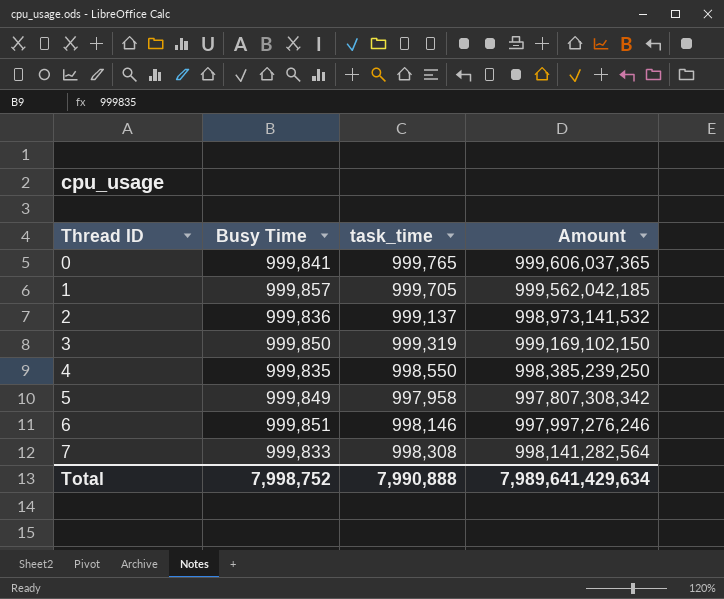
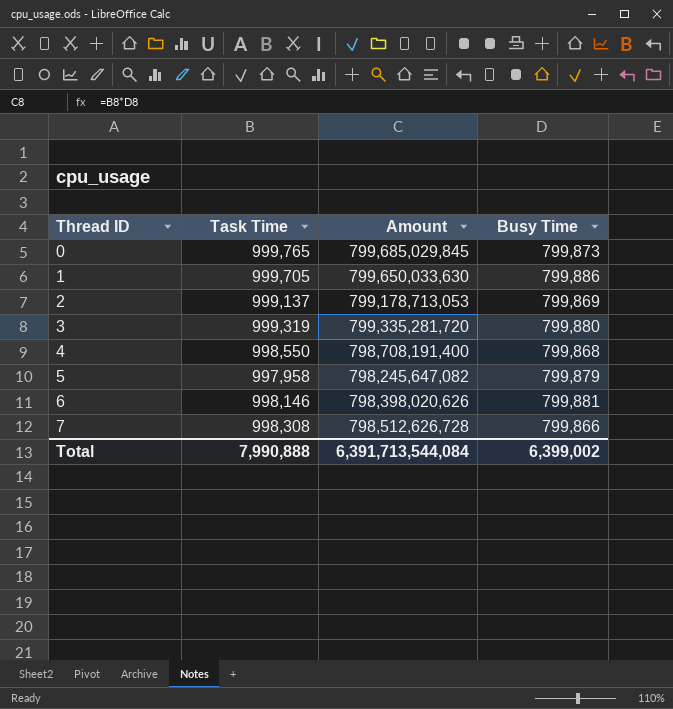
column name: task_time -> Task Time
column Busy Time | position: 2 -> 4
0 | Amount: 999,606,037,365 -> 799,685,029,845
0 | Busy Time: 999,841 -> 799,873
1 | Amount: 999,562,042,185 -> 799,650,033,630
1 | Busy Time: 999,857 -> 799,886
2 | Amount: 998,973,141,532 -> 799,178,713,053
2 | Busy Time: 999,836 -> 799,869
3 | Amount: 999,169,102,150 -> 799,335,281,720
3 | Busy Time: 999,850 -> 799,880
4 | Amount: 998,385,239,250 -> 798,708,191,400
4 | Busy Time: 999,835 -> 799,868
5 | Amount: 997,807,308,342 -> 798,245,647,082
5 | Busy Time: 999,849 -> 799,879
6 | Amount: 997,997,276,246 -> 798,398,020,626
6 | Busy Time: 999,851 -> 799,881
7 | Amount: 998,141,282,564 -> 798,512,626,728
7 | Busy Time: 999,833 -> 799,866
Total | Amount: 7,989,641,429,634 -> 6,391,713,544,084
Total | Busy Time: 7,998,752 -> 6,399,002

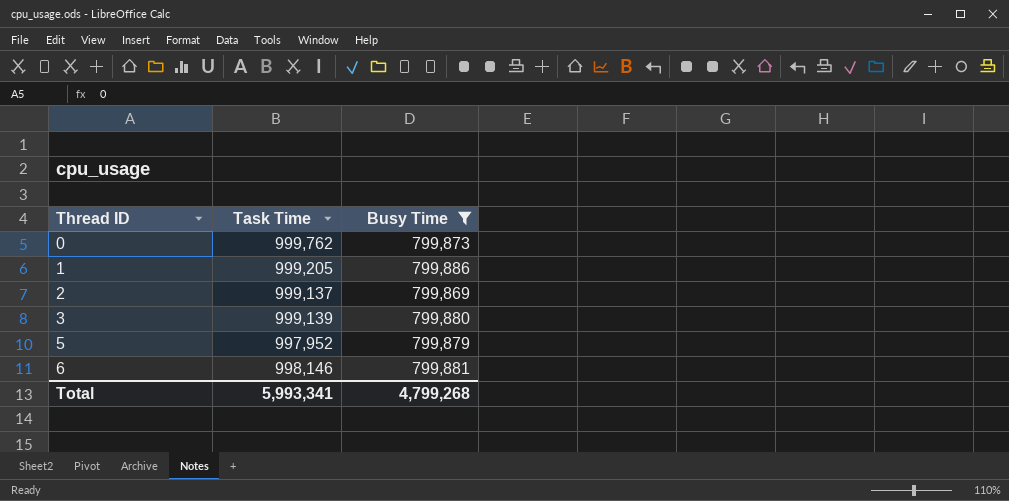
filter: none -> Busy Time >= 799,869
column Amount | formula: [Task Time] * [Busy Time] -> none
0 | Task Time: 999,765 -> 999,762
1 | Task Time: 999,705 -> 999,205
3 | Task Time: 999,319 -> 999,139
5 | Task Time: 997,958 -> 997,952
Total | Task Time: 7,990,888 -> 5,993,341
Total | Busy Time: 6,399,002 -> 4,799,268

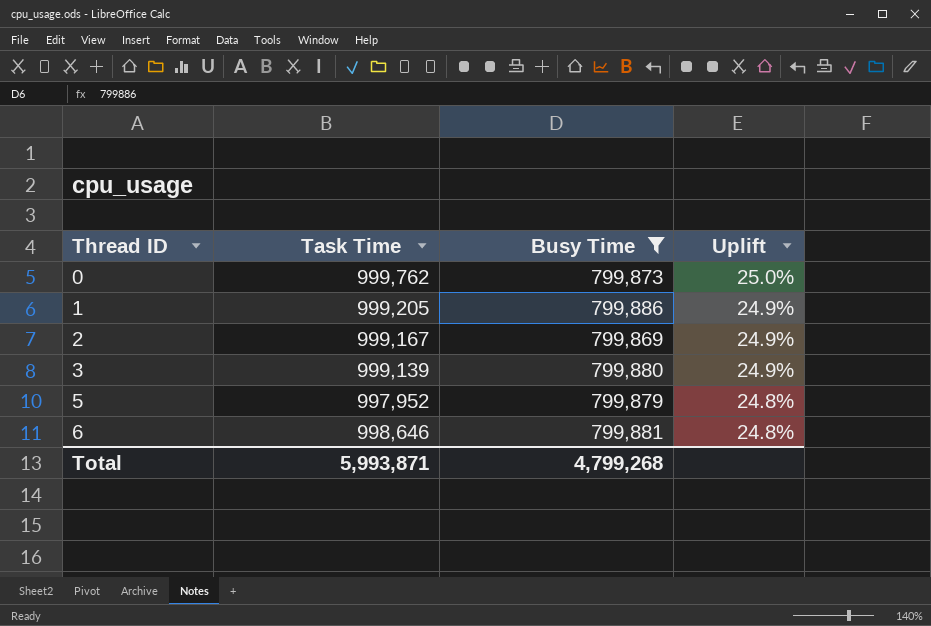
column Uplift | formula: none -> ([Task Time] - [Busy Time]) / [Busy Time]
2 | Task Time: 999,137 -> 999,167
6 | Task Time: 998,146 -> 998,646
Total | Task Time: 5,993,341 -> 5,993,871

